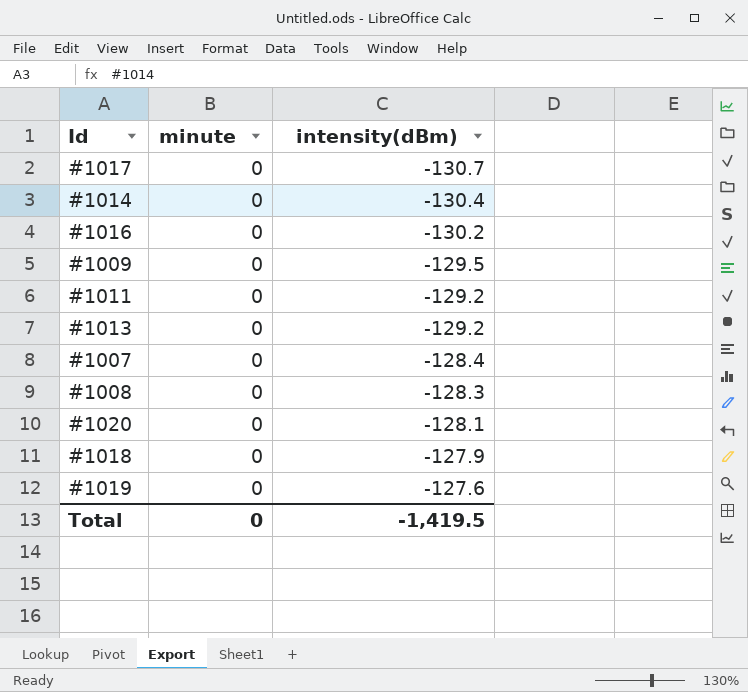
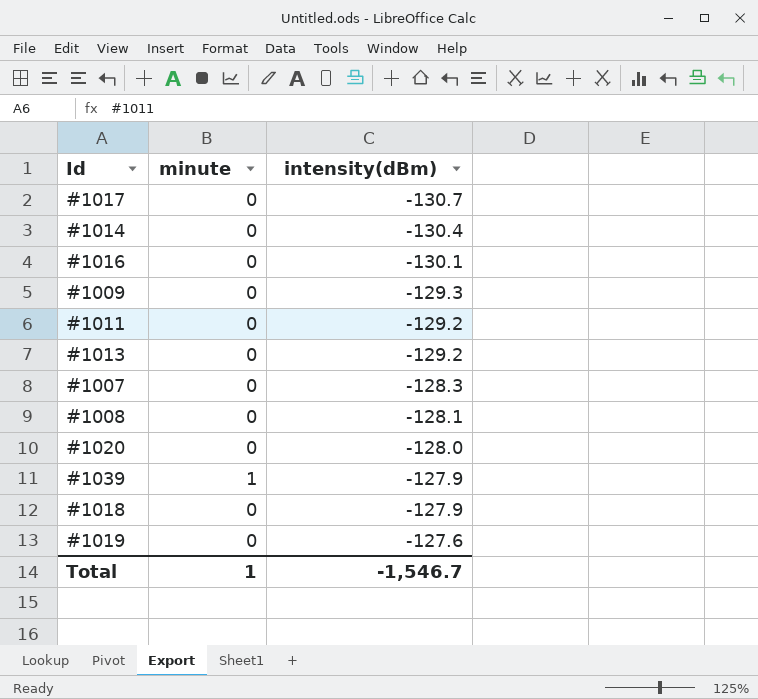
#1016 | intensity(dBm): -130.2 -> -130.1
#1009 | intensity(dBm): -129.5 -> -129.3
#1007 | intensity(dBm): -128.4 -> -128.3
#1008 | intensity(dBm): -128.3 -> -128.1
#1020 | intensity(dBm): -128.1 -> -128.0
row #1039: none -> 1 | -127.9
Total | minute: 0 -> 1
Total | intensity(dBm): -1,419.5 -> -1,546.7

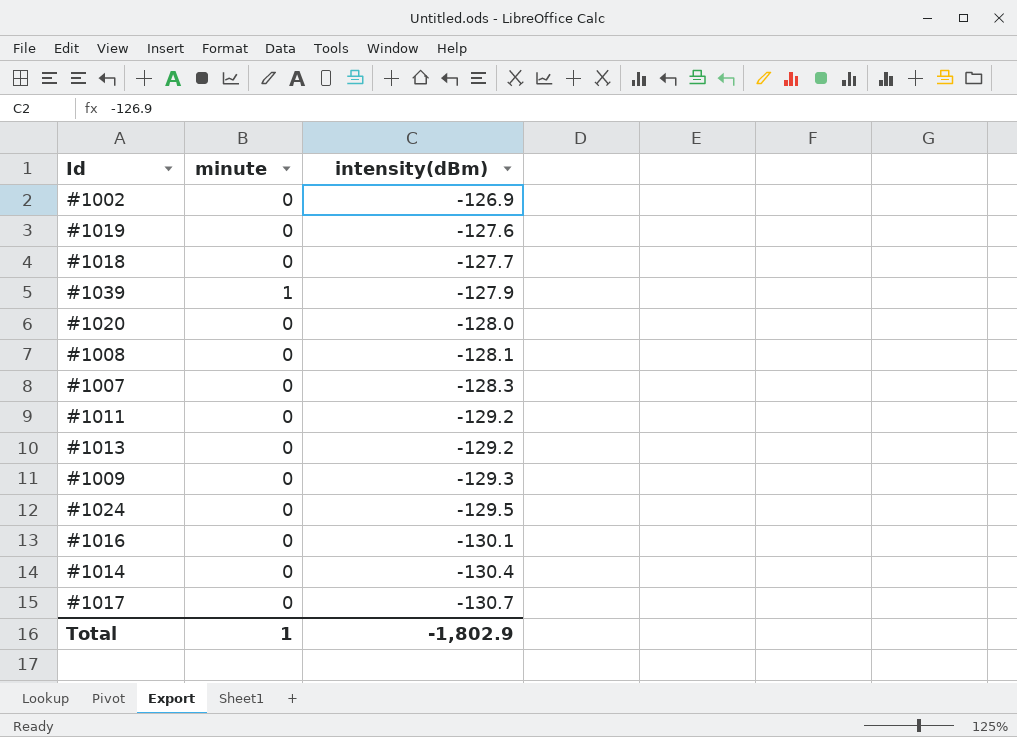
row order: intensity(dBm) ascending -> intensity(dBm) descending
row #1002: none -> 0 | -126.9
#1018 | intensity(dBm): -127.9 -> -127.7
row #1024: none -> 0 | -129.5
Total | intensity(dBm): -1,546.7 -> -1,802.9

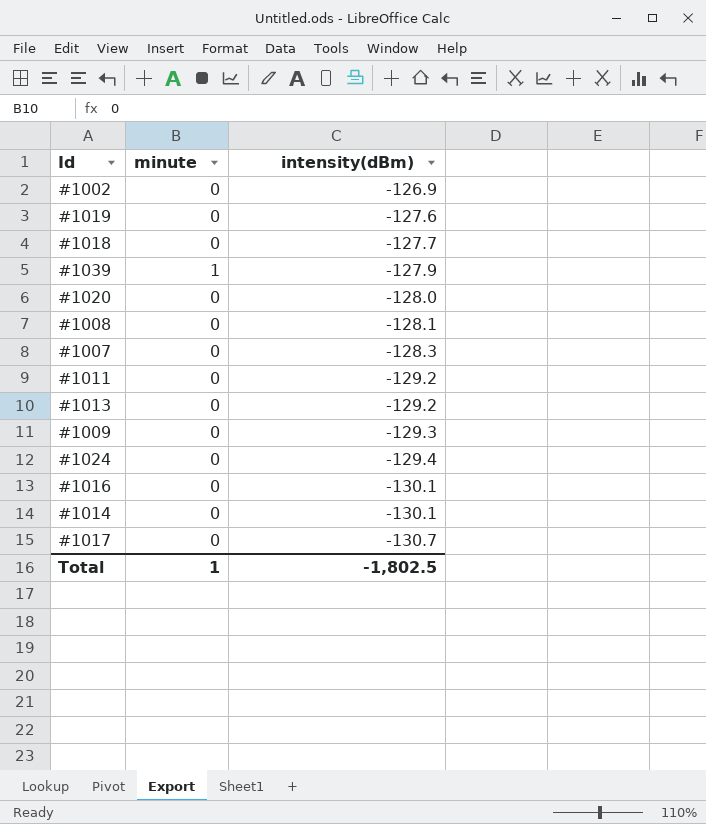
#1024 | intensity(dBm): -129.5 -> -129.4
#1014 | intensity(dBm): -130.4 -> -130.1
Total | intensity(dBm): -1,802.9 -> -1,802.5

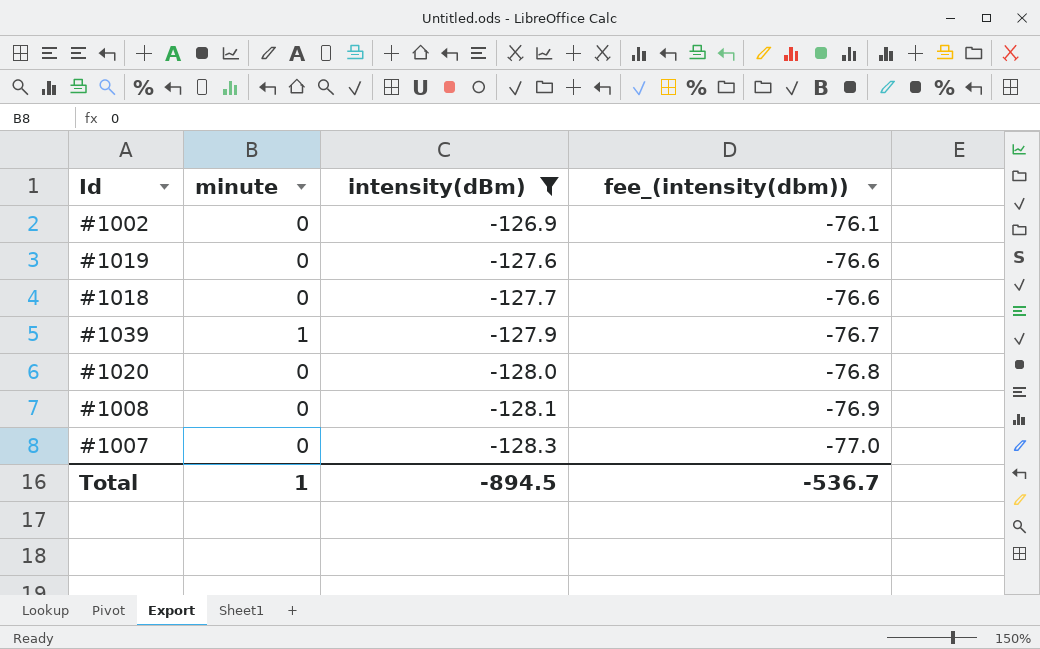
filter: none -> intensity(dBm) >= -128.3
column fee_(intensity(dbm)) | formula: none -> [intensity(dBm)] * 0.6
Total | intensity(dBm): -1,802.5 -> -894.5

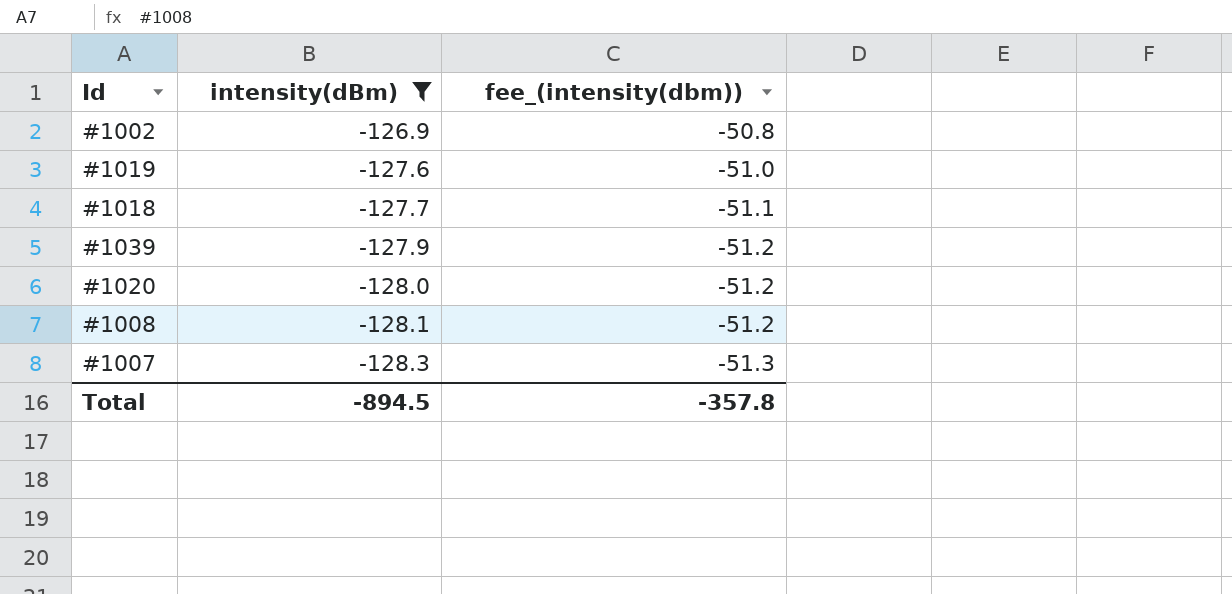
column minute | position: 2 -> none
column fee_(intensity(dbm)) | formula: [intensity(dBm)] * 0.6 -> [intensity(dBm)] * 0.4
Total | fee_(intensity(dbm)): -536.7 -> -357.8

